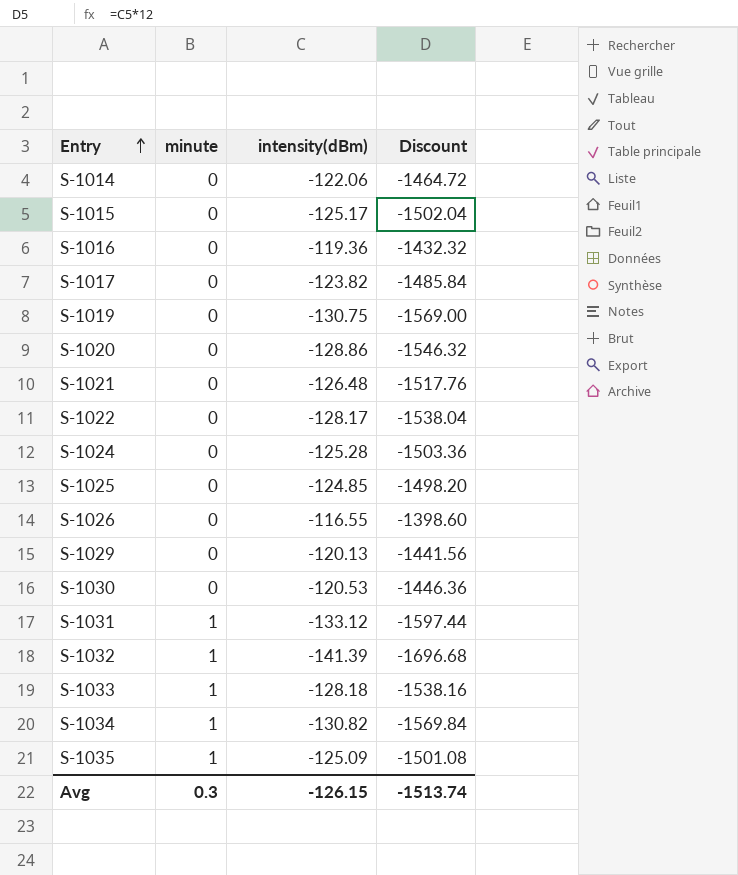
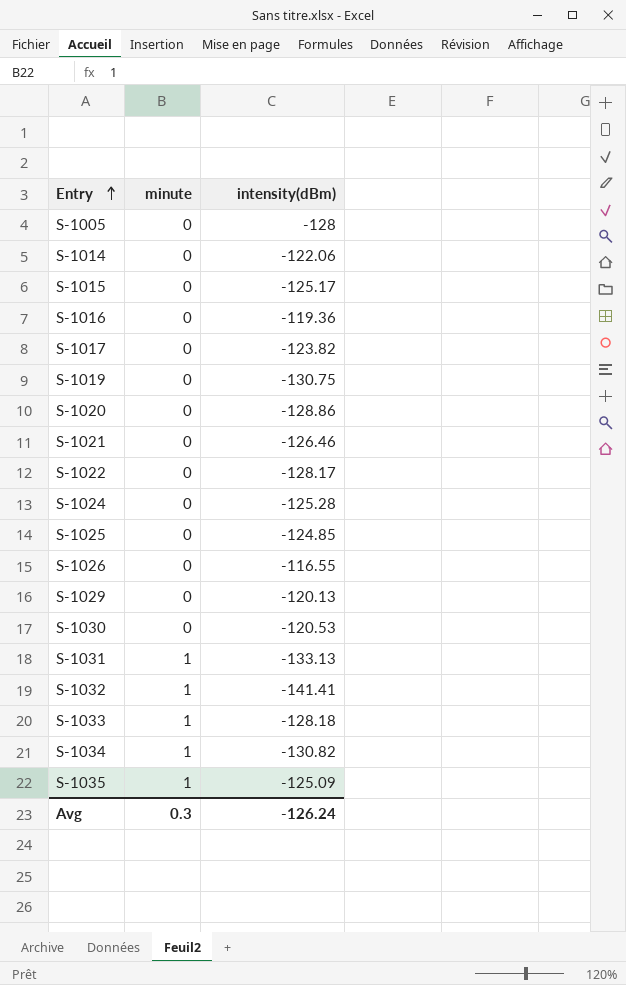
column Discount | formula: [intensity(dBm)] * 12 -> none
row S-1005: none -> 0 | -128
S-1021 | intensity(dBm): -126.48 -> -126.46
S-1031 | intensity(dBm): -133.12 -> -133.13
S-1032 | intensity(dBm): -141.39 -> -141.41
Avg | intensity(dBm): -126.15 -> -126.24

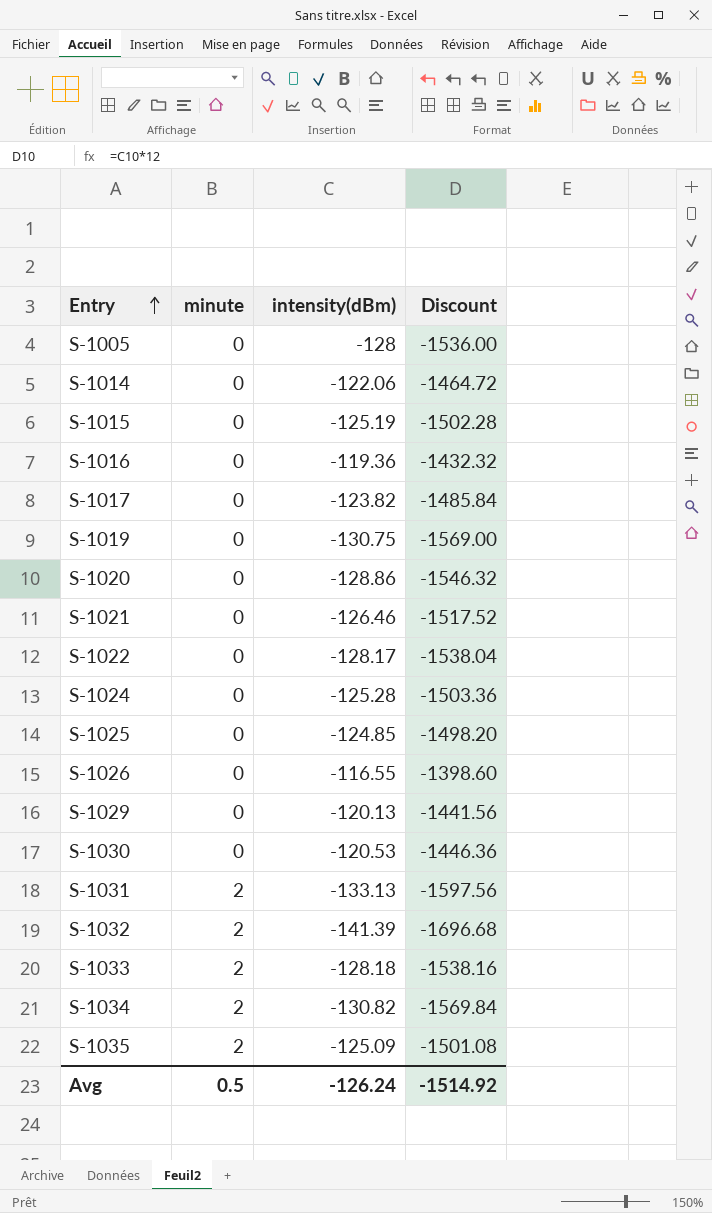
column Discount | formula: none -> [intensity(dBm)] * 12
S-1015 | intensity(dBm): -125.17 -> -125.19
S-1031 | minute: 1 -> 2
S-1032 | minute: 1 -> 2
S-1032 | intensity(dBm): -141.41 -> -141.39
S-1033 | minute: 1 -> 2
S-1034 | minute: 1 -> 2
S-1035 | minute: 1 -> 2
Avg | minute: 0.3 -> 0.5

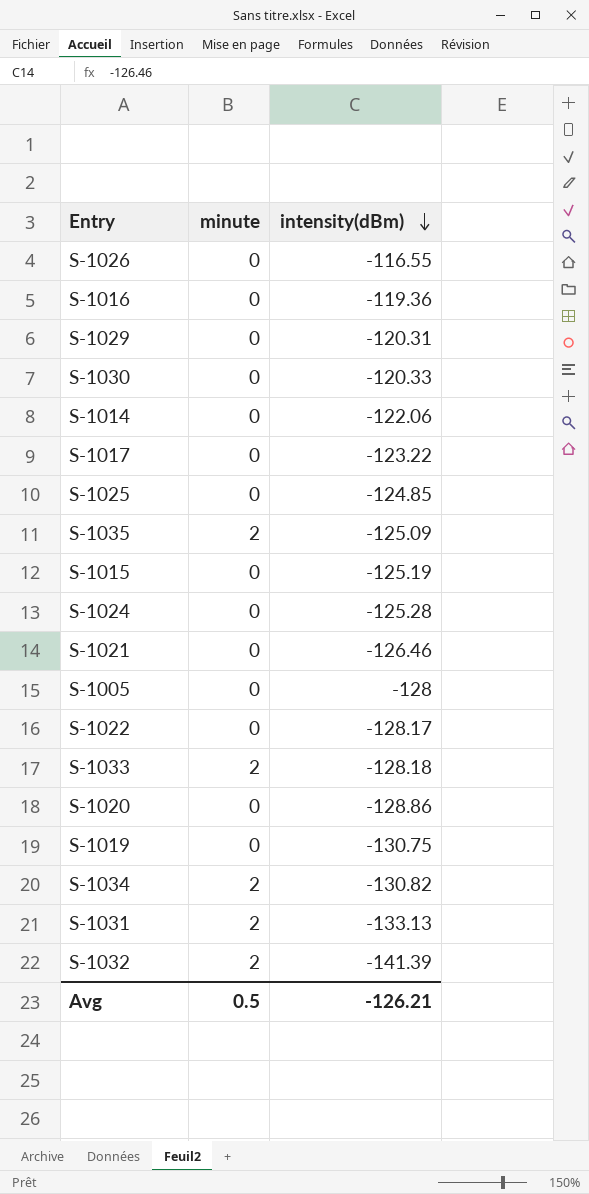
row order: Entry ascending -> intensity(dBm) descending
column Discount | formula: [intensity(dBm)] * 12 -> none
S-1029 | intensity(dBm): -120.13 -> -120.31
S-1030 | intensity(dBm): -120.53 -> -120.33
S-1017 | intensity(dBm): -123.82 -> -123.22
Avg | intensity(dBm): -126.24 -> -126.21

